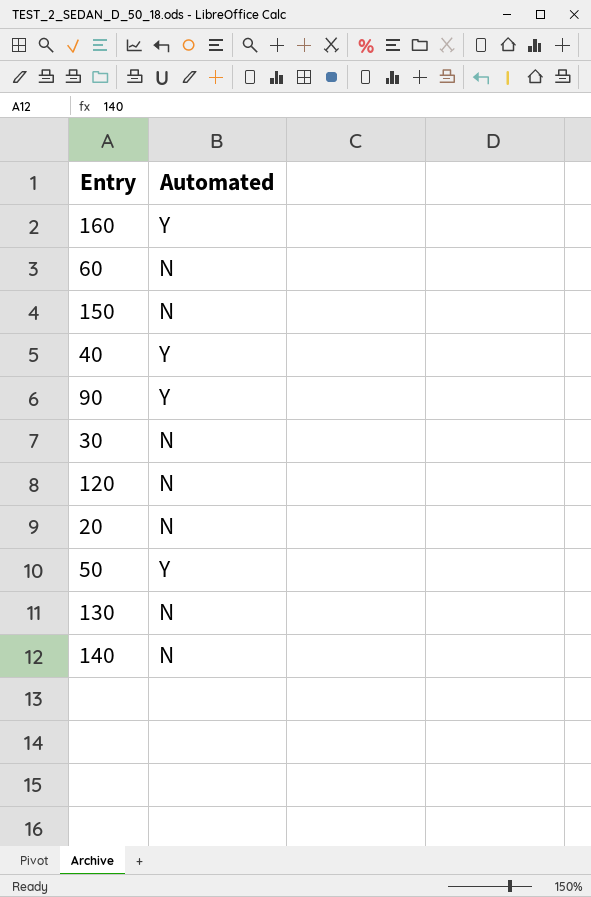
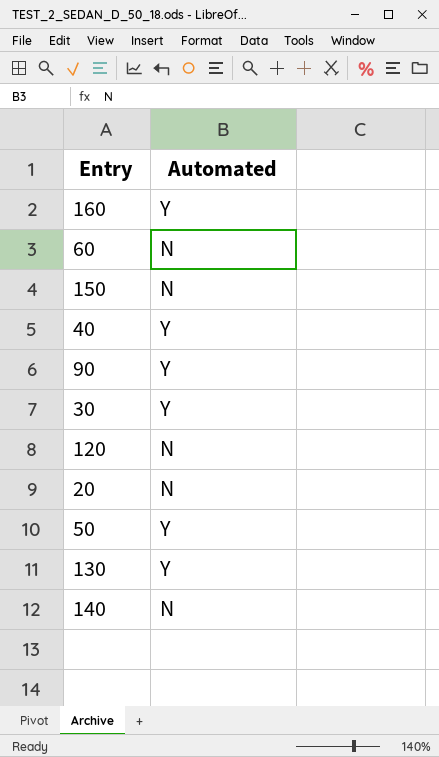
30 | Automated: N -> Y
130 | Automated: N -> Y

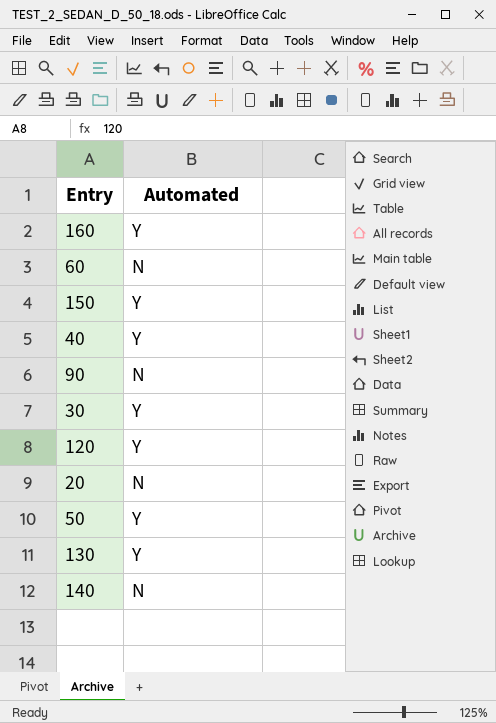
150 | Automated: N -> Y
90 | Automated: Y -> N
120 | Automated: N -> Y

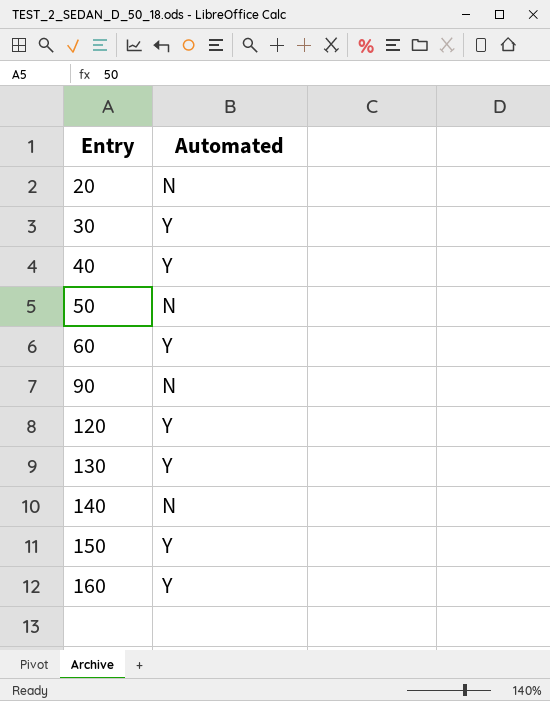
row order: none -> Entry ascending
50 | Automated: Y -> N
60 | Automated: N -> Y

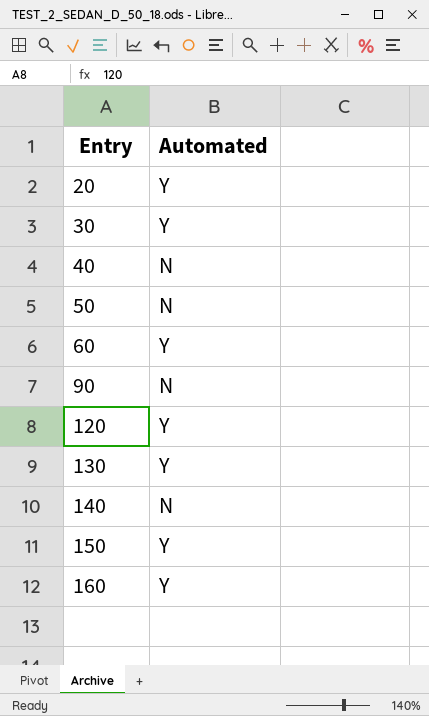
20 | Automated: N -> Y
40 | Automated: Y -> N

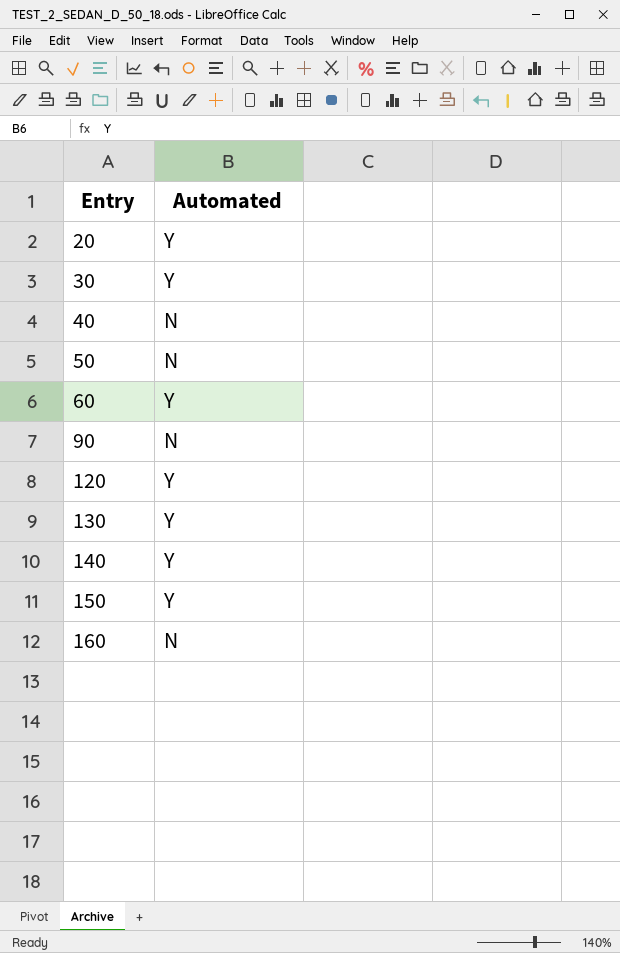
140 | Automated: N -> Y
160 | Automated: Y -> N

